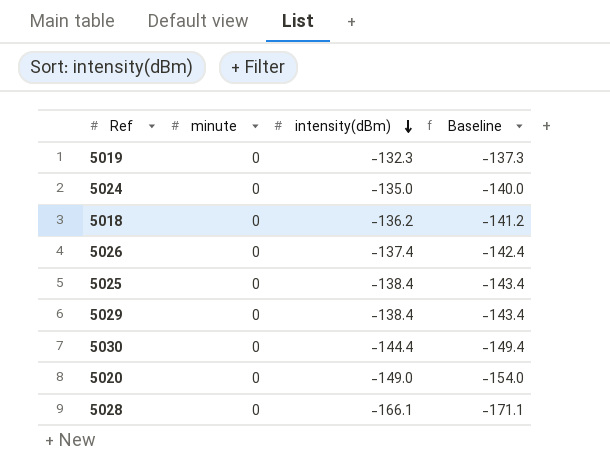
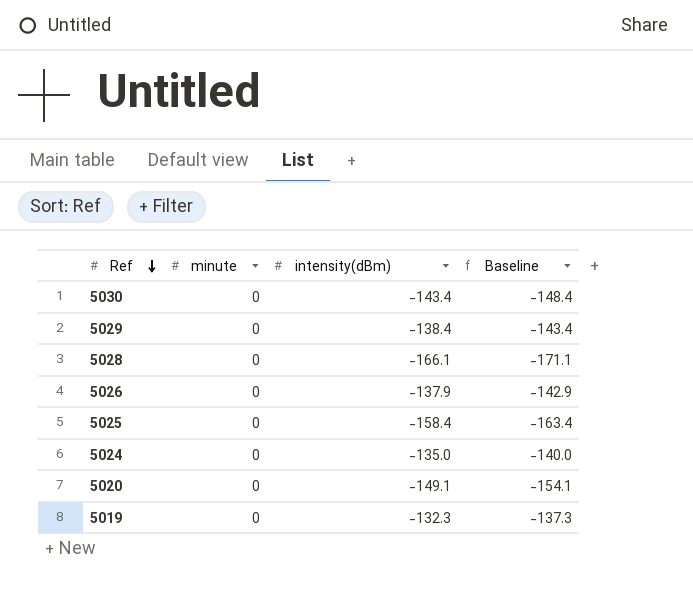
row order: intensity(dBm) descending -> Ref descending
row 5018: 0 | -136.2 | -141.2 -> none
5030 | intensity(dBm): -144.4 -> -143.4
5030 | Baseline: -149.4 -> -148.4
5026 | intensity(dBm): -137.4 -> -137.9
5026 | Baseline: -142.4 -> -142.9
5025 | intensity(dBm): -138.4 -> -158.4
5025 | Baseline: -143.4 -> -163.4
5020 | intensity(dBm): -149.0 -> -149.1
5020 | Baseline: -154.0 -> -154.1

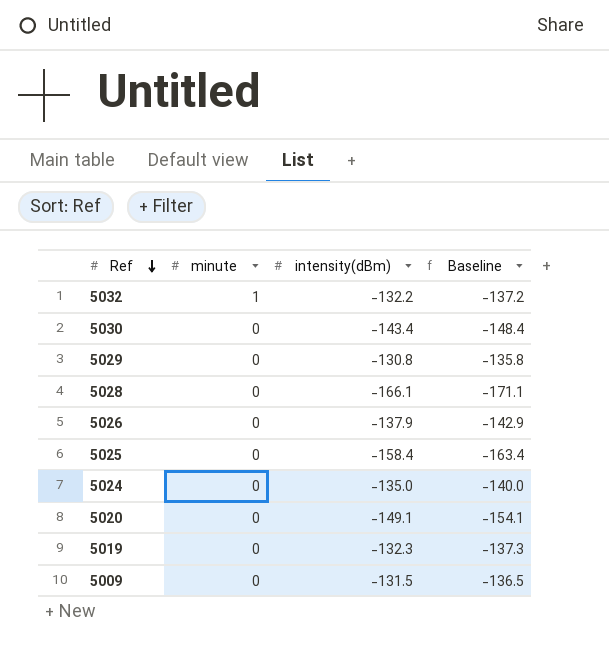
row 5032: none -> 1 | -132.2 | -137.2
5029 | intensity(dBm): -138.4 -> -130.8
5029 | Baseline: -143.4 -> -135.8
row 5009: none -> 0 | -131.5 | -136.5

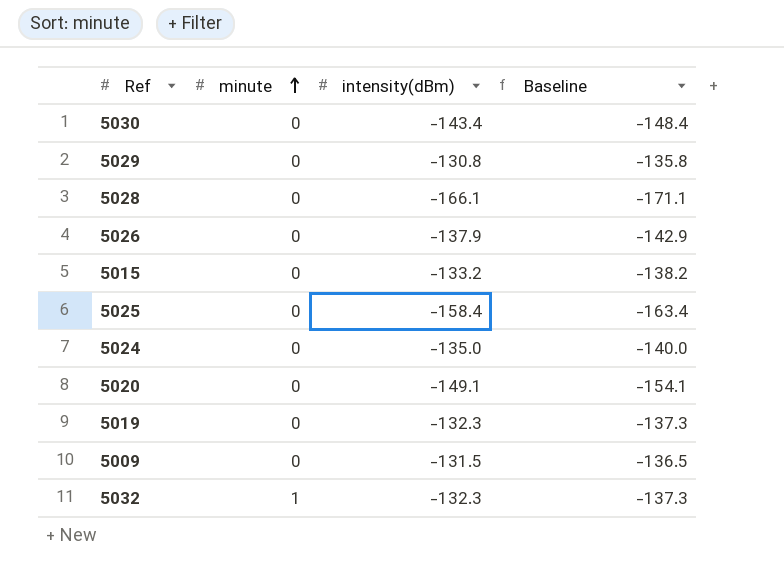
row order: Ref descending -> minute ascending
row 5015: none -> 0 | -133.2 | -138.2
5032 | intensity(dBm): -132.2 -> -132.3
5032 | Baseline: -137.2 -> -137.3

